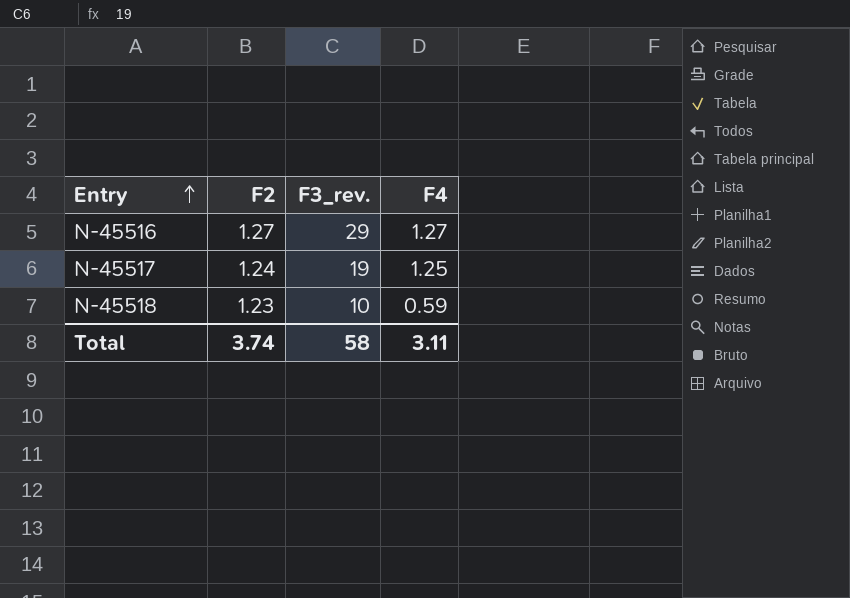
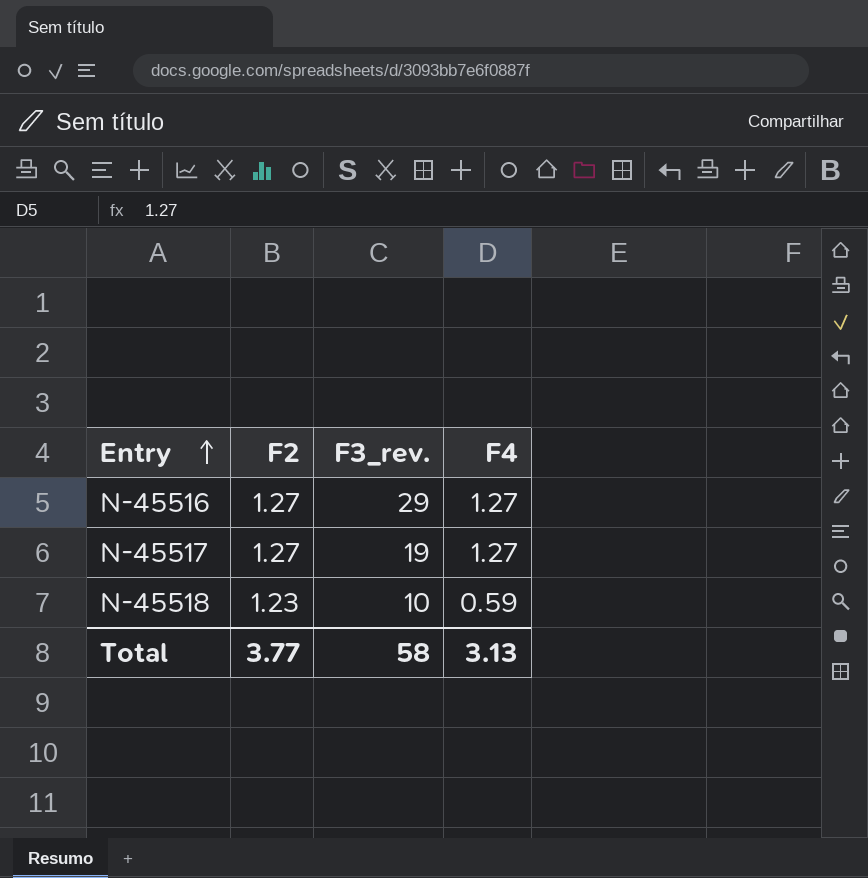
N-45517 | F2: 1.24 -> 1.27
N-45517 | F4: 1.25 -> 1.27
Total | F2: 3.74 -> 3.77
Total | F4: 3.11 -> 3.13

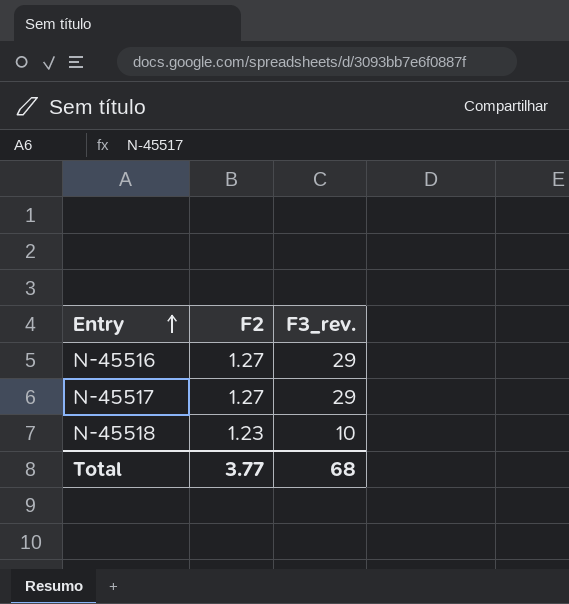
column F4 | position: 4 -> none
N-45517 | F3_rev.: 19 -> 29
Total | F3_rev.: 58 -> 68

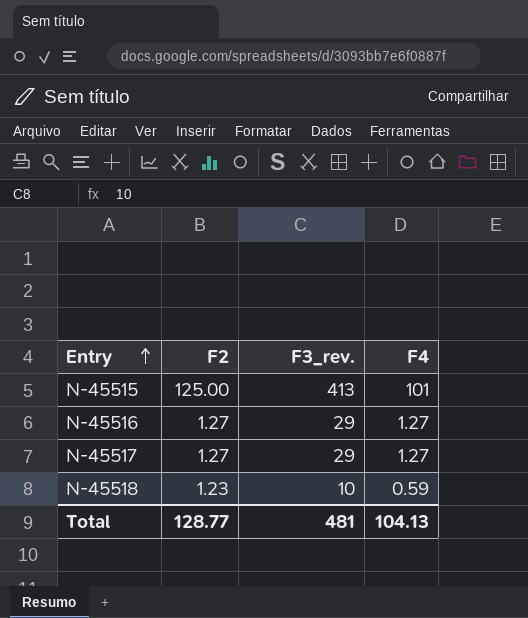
column F4 | position: none -> 4
row N-45515: none -> 125.00 | 413 | 101
Total | F2: 3.77 -> 128.77
Total | F3_rev.: 68 -> 481

